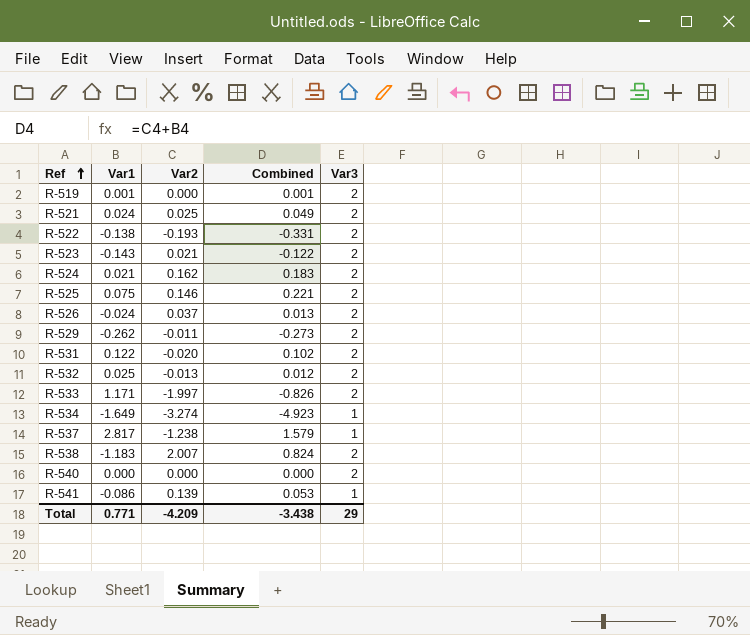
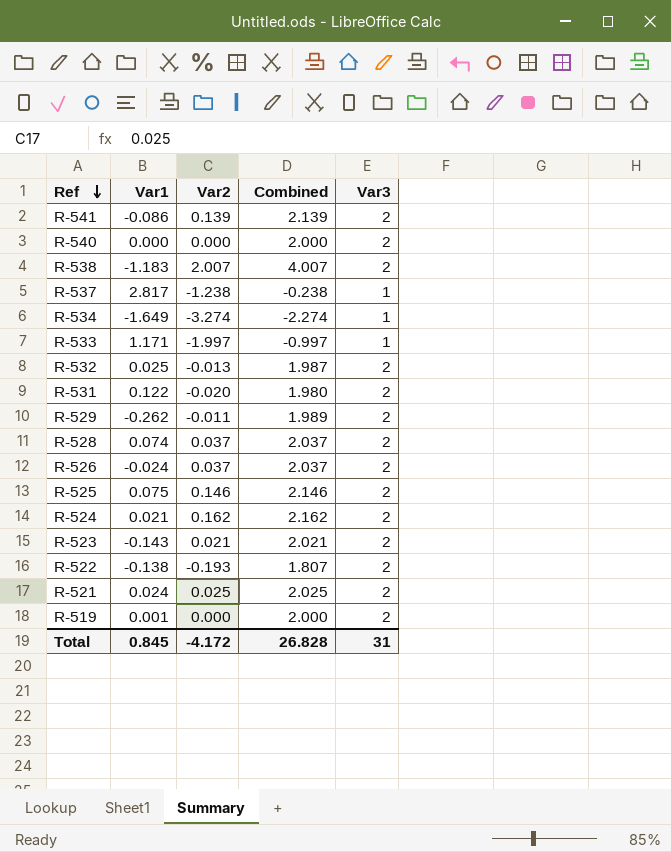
row order: Ref ascending -> Ref descending
column Combined | formula: [Var1] + [Var2] -> [Var2] + [Var3]
R-541 | Var3: 1 -> 2
R-533 | Var3: 2 -> 1
row R-528: none -> 0.074 | 0.037 | 2.037 | 2
Total | Var1: 0.771 -> 0.845
Total | Var2: -4.209 -> -4.172
Total | Combined: -3.438 -> 26.828
Total | Var3: 29 -> 31

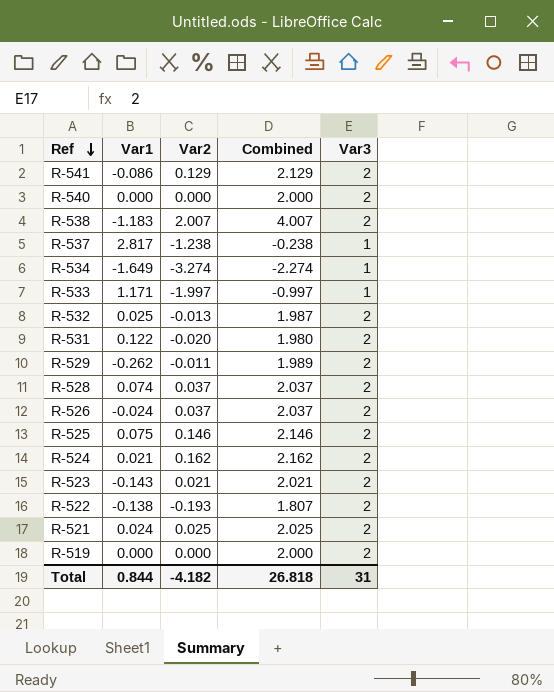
R-541 | Var2: 0.139 -> 0.129
R-541 | Combined: 2.139 -> 2.129
R-519 | Var1: 0.001 -> 0.000
Total | Var1: 0.845 -> 0.844
Total | Var2: -4.172 -> -4.182
Total | Combined: 26.828 -> 26.818

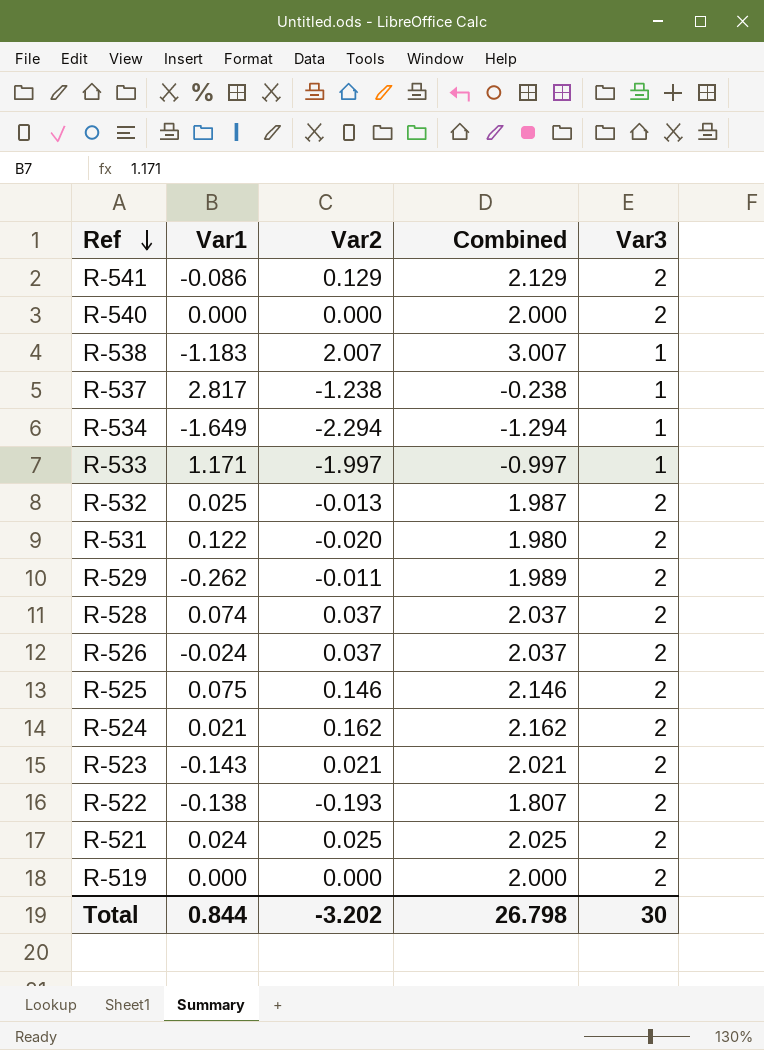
R-538 | Combined: 4.007 -> 3.007
R-538 | Var3: 2 -> 1
R-534 | Var2: -3.274 -> -2.294
R-534 | Combined: -2.274 -> -1.294
Total | Var2: -4.182 -> -3.202
Total | Combined: 26.818 -> 26.798
Total | Var3: 31 -> 30

